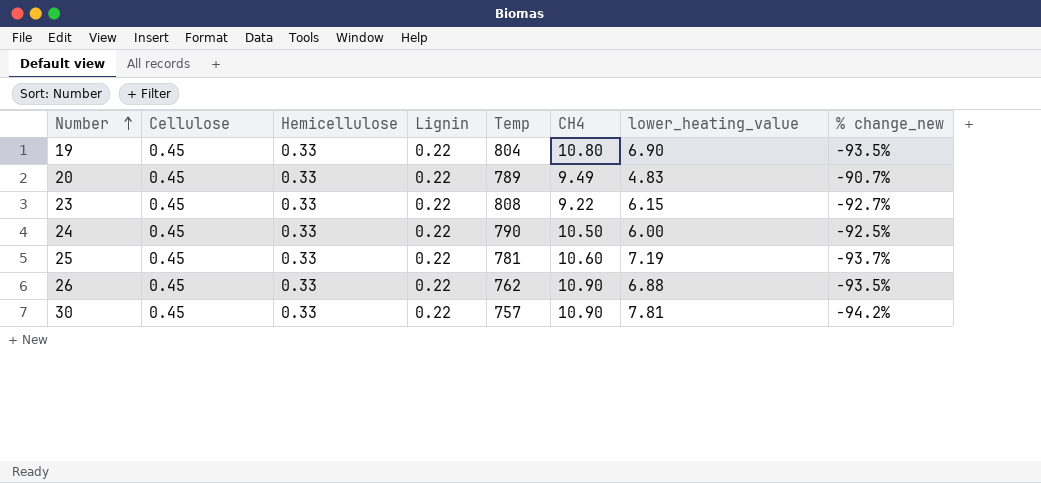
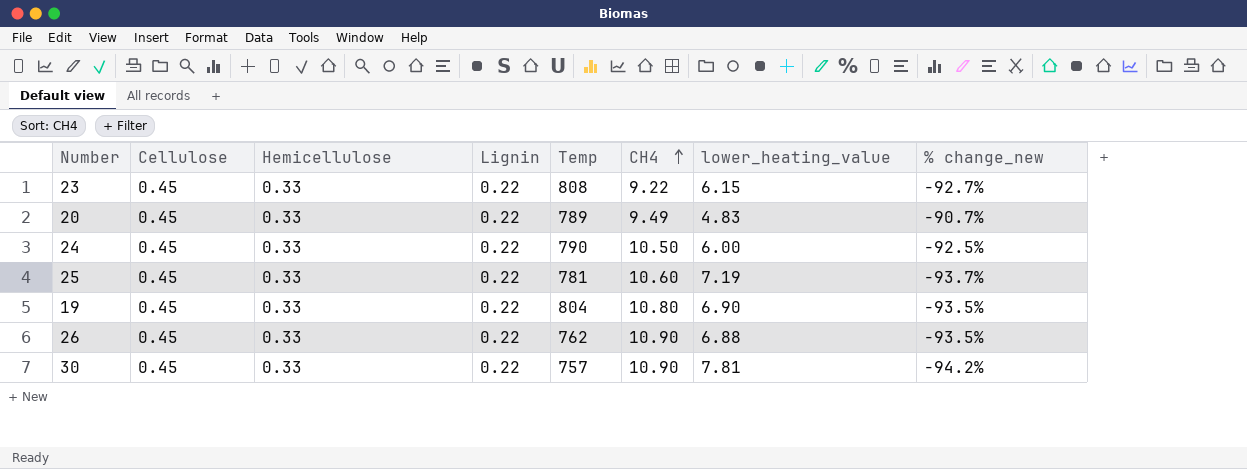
row order: Number ascending -> CH4 ascending

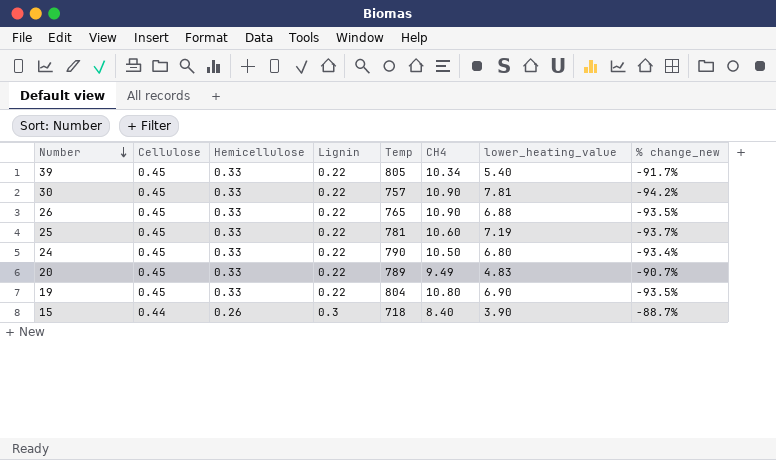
row order: CH4 ascending -> Number descending
row 23: 0.45 | 0.33 | 0.22 | 808 | 9.22 | 6.15 | -92.7% -> none
row 39: none -> 0.45 | 0.33 | 0.22 | 805 | 10.34 | 5.40 | -91.7%
26 | Temp: 762 -> 765
24 | lower_heating_value: 6.00 -> 6.80
24 | % change_new: -92.5% -> -93.4%
row 15: none -> 0.44 | 0.26 | 0.3 | 718 | 8.40 | 3.90 | -88.7%

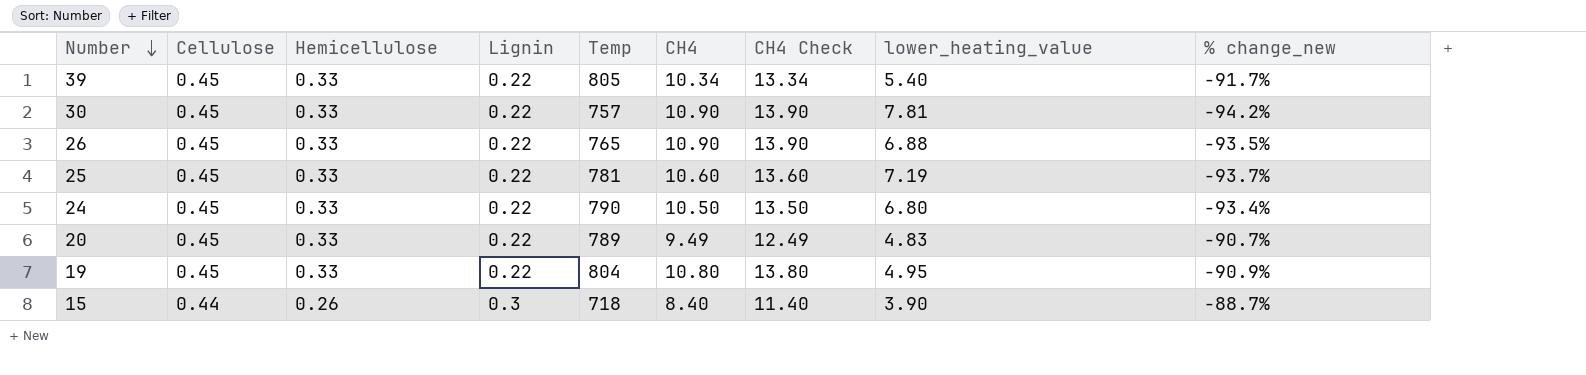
column CH4 Check | formula: none -> [CH4] + 3
19 | lower_heating_value: 6.90 -> 4.95
19 | % change_new: -93.5% -> -90.9%

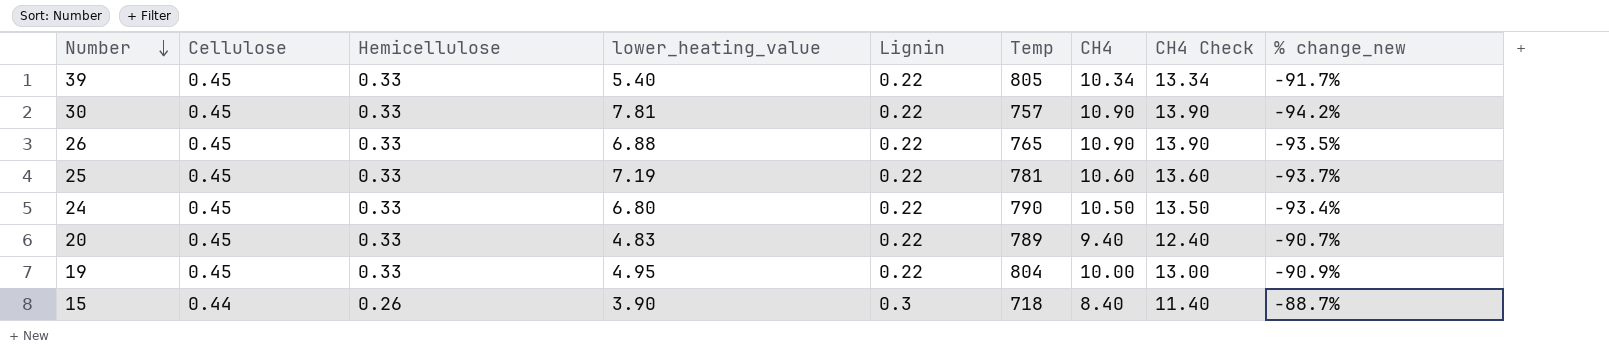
column lower_heating_value | position: 8 -> 4
20 | CH4: 9.49 -> 9.40
20 | CH4 Check: 12.49 -> 12.40
19 | CH4: 10.80 -> 10.00
19 | CH4 Check: 13.80 -> 13.00

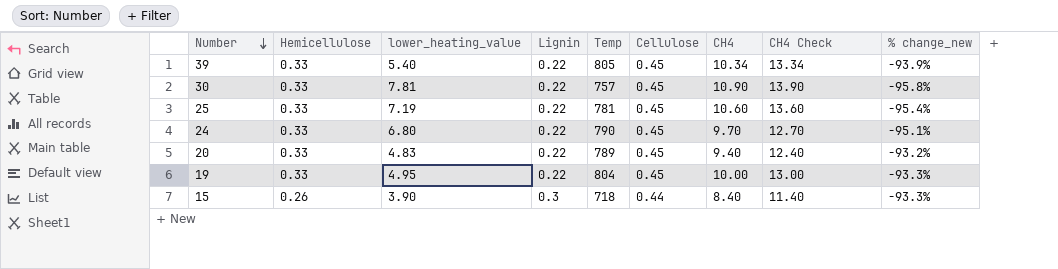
column Cellulose | position: 2 -> 6
column % change_new | formula: ([Cellulose] - [lower_heating_value]) / [lower_heating_value] -> ([Hemicellulose] - [lower_heating_value]) / [lower_heating_value]
row 26: 0.45 | 0.33 | 6.88 | 0.22 | 765 | 10.90 | 13.90 | -93.5% -> none
24 | CH4: 10.50 -> 9.70
24 | CH4 Check: 13.50 -> 12.70

